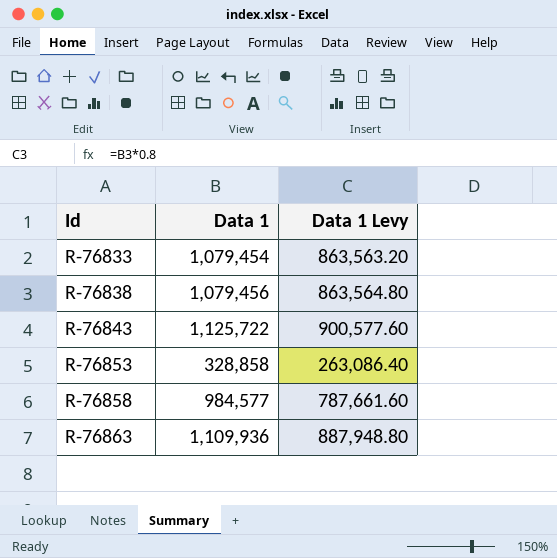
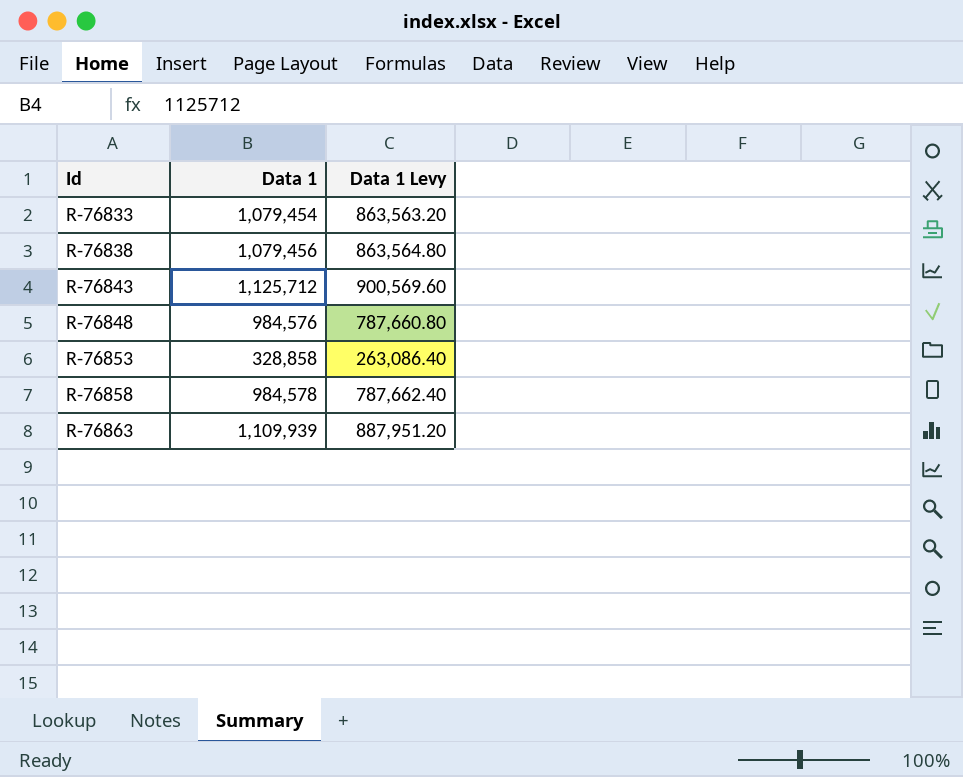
R-76843 | Data 1: 1,125,722 -> 1,125,712
R-76843 | Data 1 Levy: 900,577.60 -> 900,569.60
row R-76848: none -> 984,576 | 787,660.80
R-76858 | Data 1: 984,577 -> 984,578
R-76858 | Data 1 Levy: 787,661.60 -> 787,662.40
R-76863 | Data 1: 1,109,936 -> 1,109,939
R-76863 | Data 1 Levy: 887,948.80 -> 887,951.20

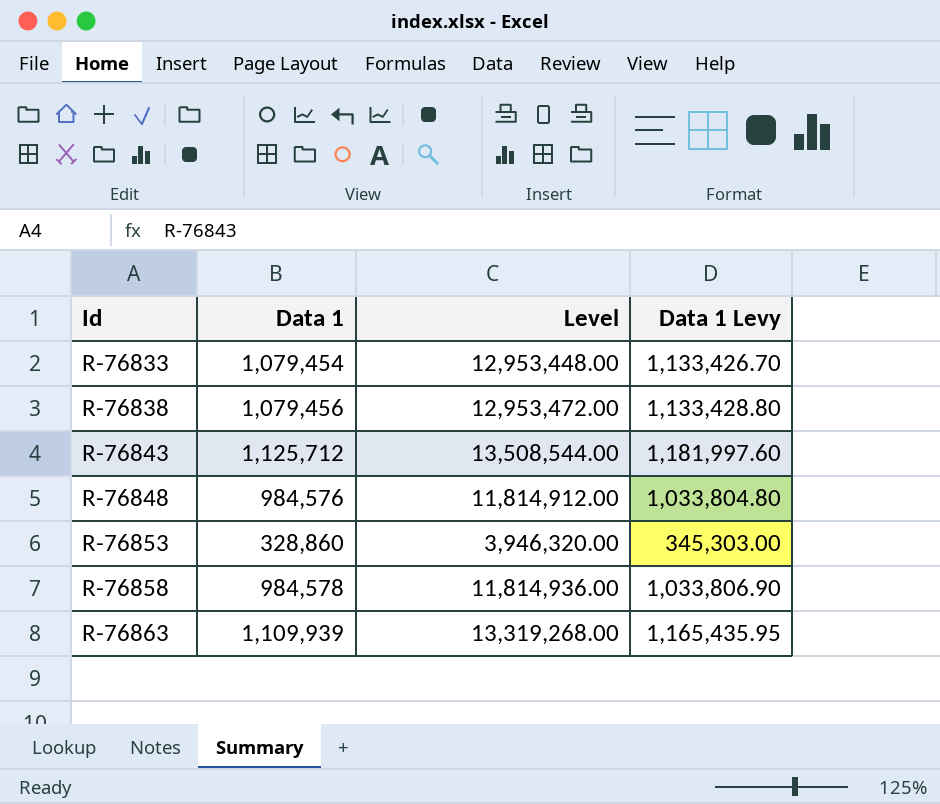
column Level | formula: none -> [Data 1] * 12
column Data 1 Levy | formula: [Data 1] * 0.8 -> [Data 1] * 1.05
R-76853 | Data 1: 328,858 -> 328,860

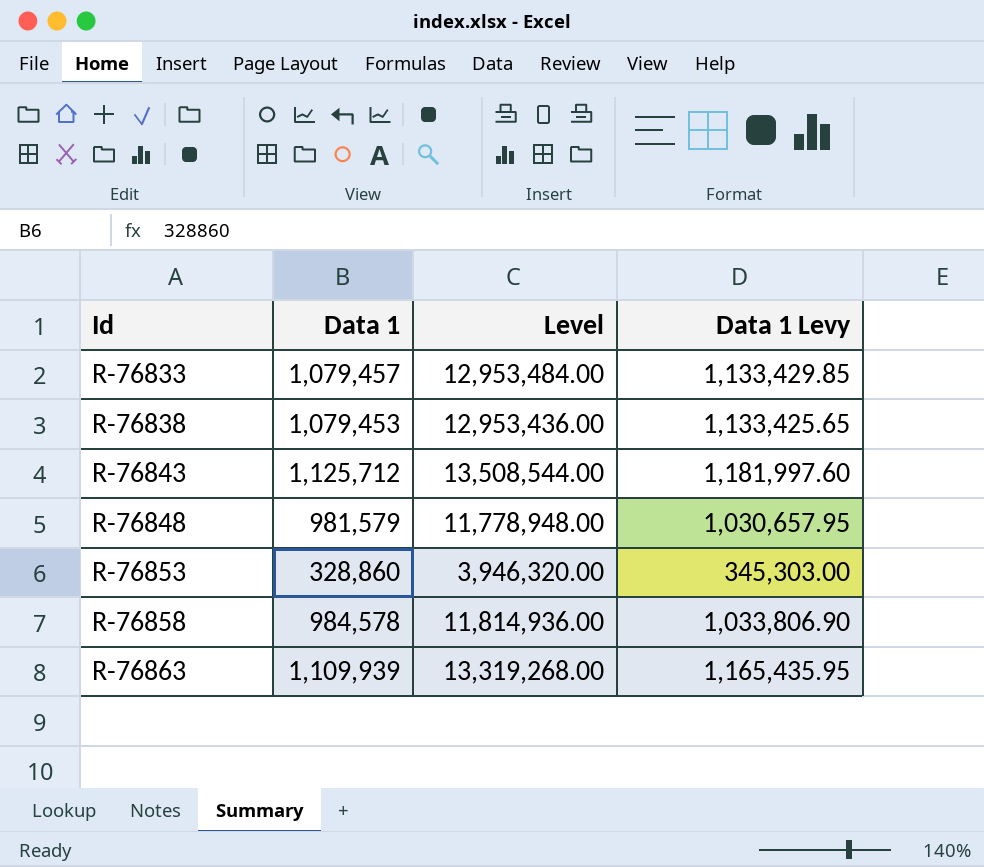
R-76833 | Data 1: 1,079,454 -> 1,079,457
R-76833 | Level: 12,953,448.00 -> 12,953,484.00
R-76833 | Data 1 Levy: 1,133,426.70 -> 1,133,429.85
R-76838 | Data 1: 1,079,456 -> 1,079,453
R-76838 | Level: 12,953,472.00 -> 12,953,436.00
R-76838 | Data 1 Levy: 1,133,428.80 -> 1,133,425.65
R-76848 | Data 1: 984,576 -> 981,579
R-76848 | Level: 11,814,912.00 -> 11,778,948.00
R-76848 | Data 1 Levy: 1,033,804.80 -> 1,030,657.95

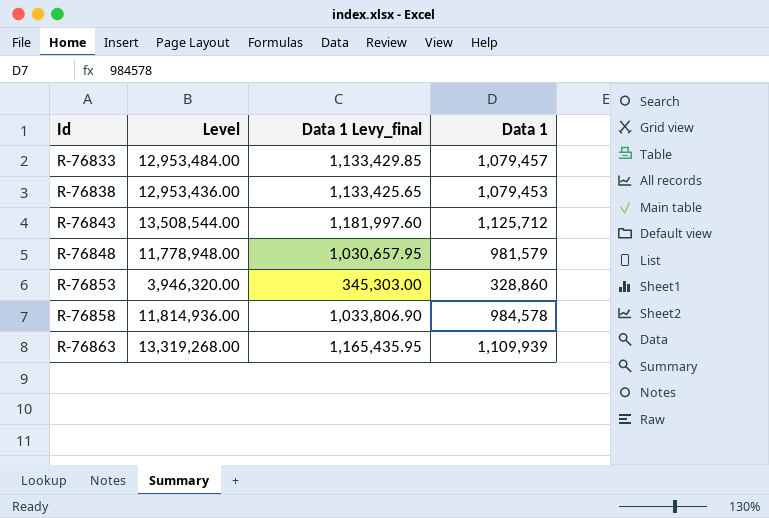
column name: Data 1 Levy -> Data 1 Levy_final
column Data 1 | position: 2 -> 4

